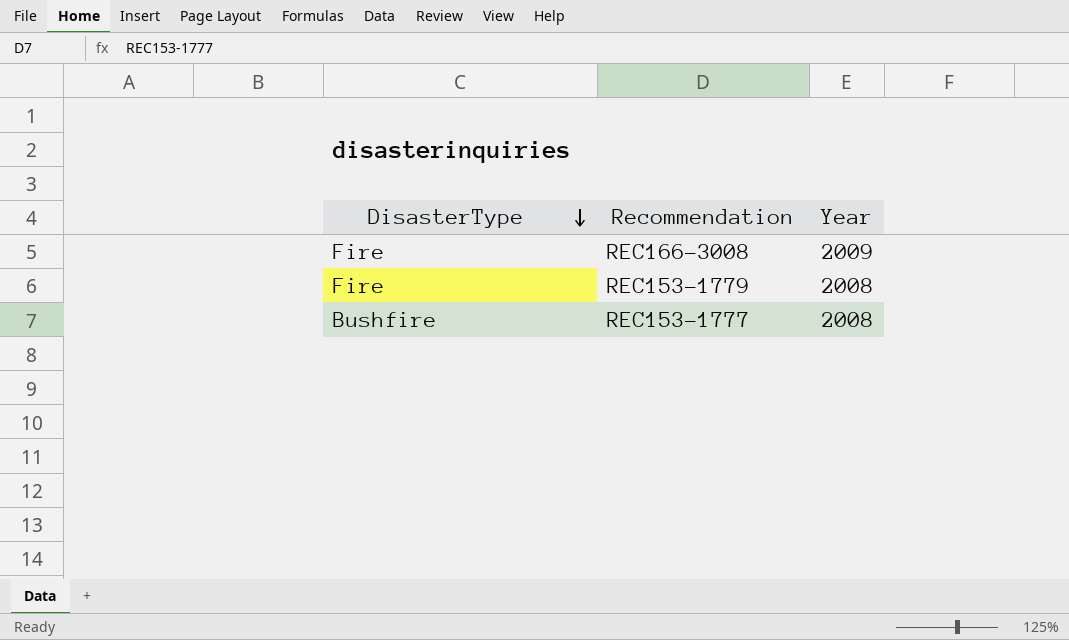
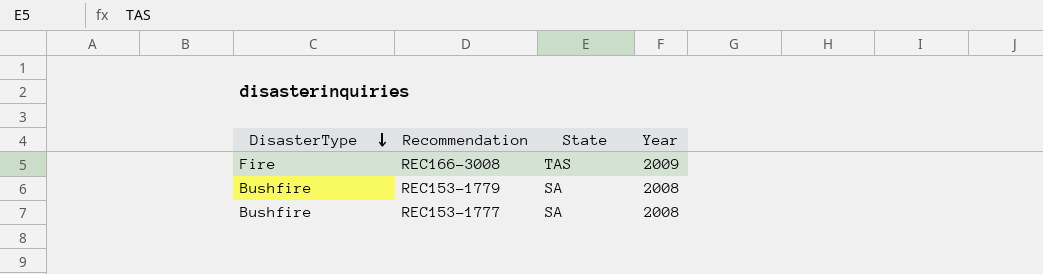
column State | position: none -> 3
REC153-1779 | DisasterType: Fire -> Bushfire

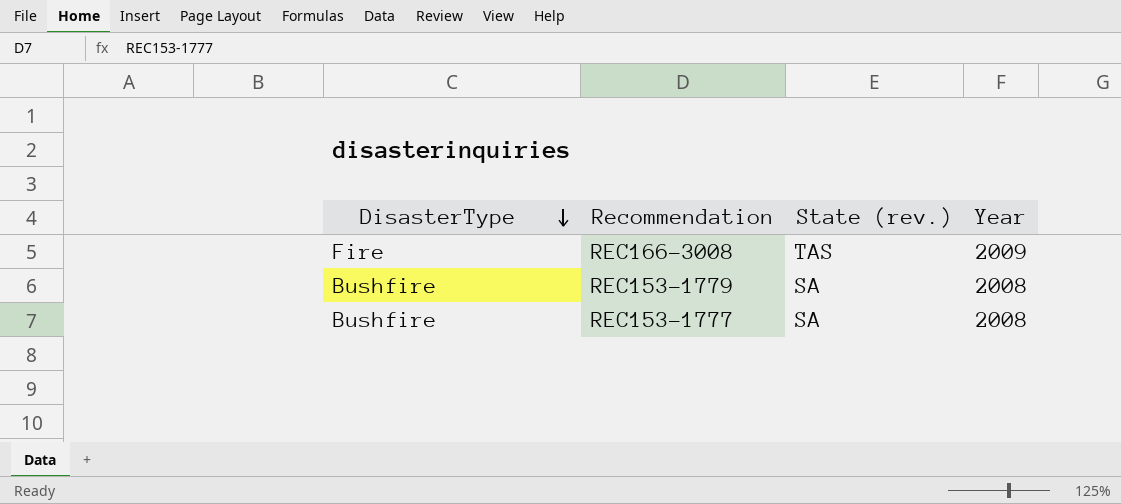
column name: State -> State (rev.)

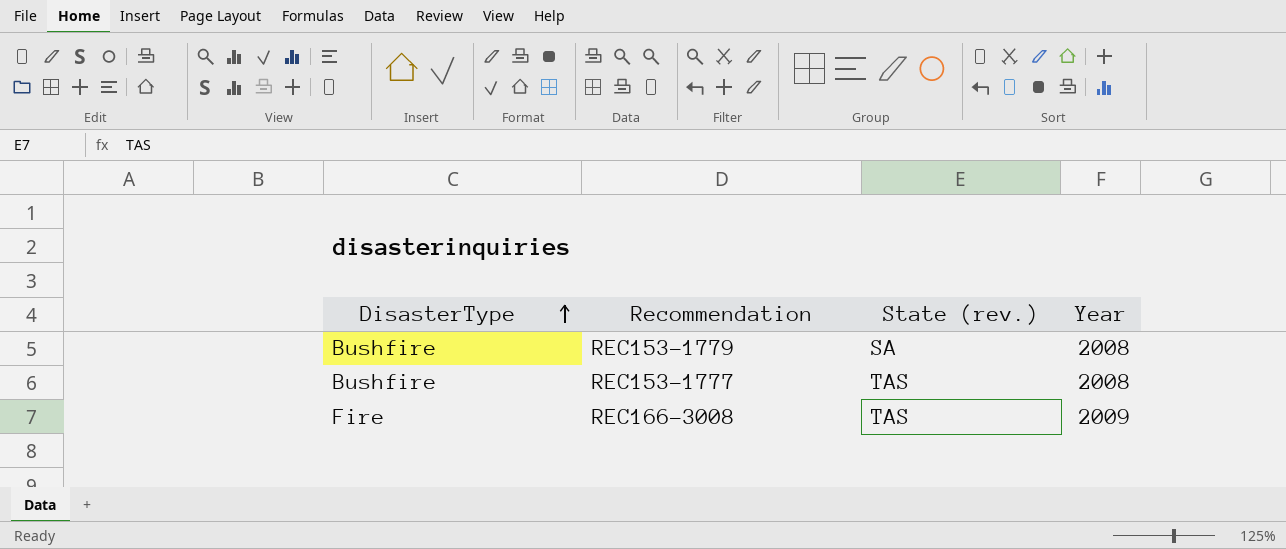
row order: DisasterType descending -> DisasterType ascending
REC153-1777 | State (rev.): SA -> TAS

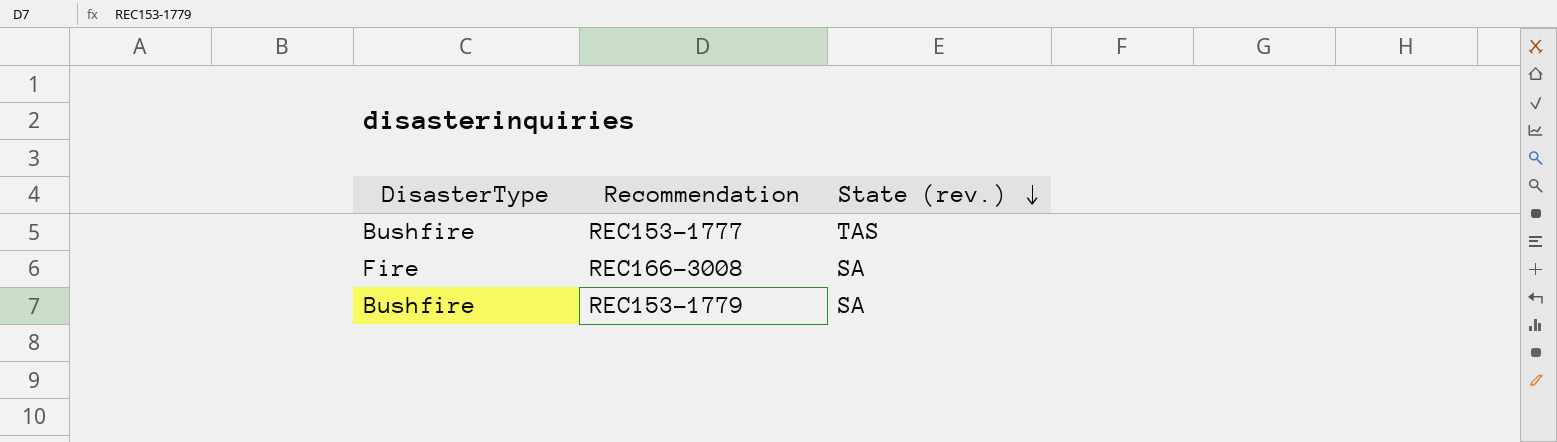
row order: DisasterType ascending -> State (rev.) descending
column Year | position: 4 -> none
REC166-3008 | State (rev.): TAS -> SA

